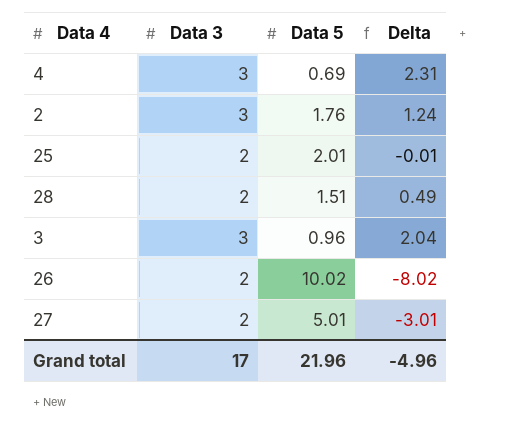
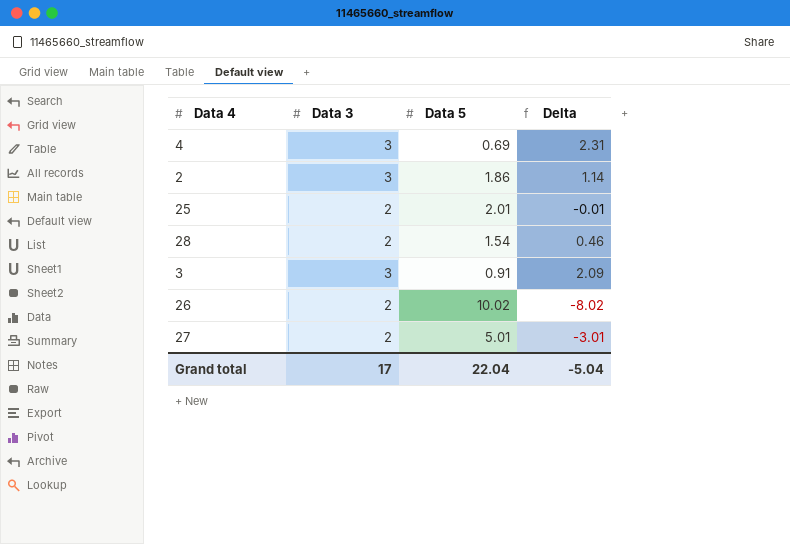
2 | Data 5: 1.76 -> 1.86
2 | Delta: 1.24 -> 1.14
28 | Data 5: 1.51 -> 1.54
28 | Delta: 0.49 -> 0.46
3 | Data 5: 0.96 -> 0.91
3 | Delta: 2.04 -> 2.09
Grand total | Data 5: 21.96 -> 22.04
Grand total | Delta: -4.96 -> -5.04

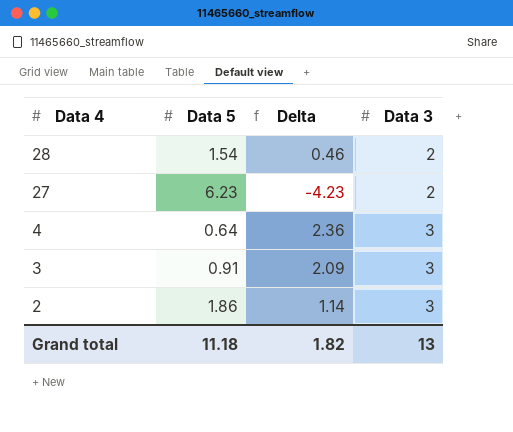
row order: none -> Data 4 descending
column Data 3 | position: 2 -> 4
row 25: 2 | 2.01 | -0.01 -> none
row 26: 2 | 10.02 | -8.02 -> none
27 | Data 5: 5.01 -> 6.23
27 | Delta: -3.01 -> -4.23
4 | Data 5: 0.69 -> 0.64
4 | Delta: 2.31 -> 2.36
Grand total | Data 5: 22.04 -> 11.18
Grand total | Delta: -5.04 -> 1.82
Grand total | Data 3: 17 -> 13

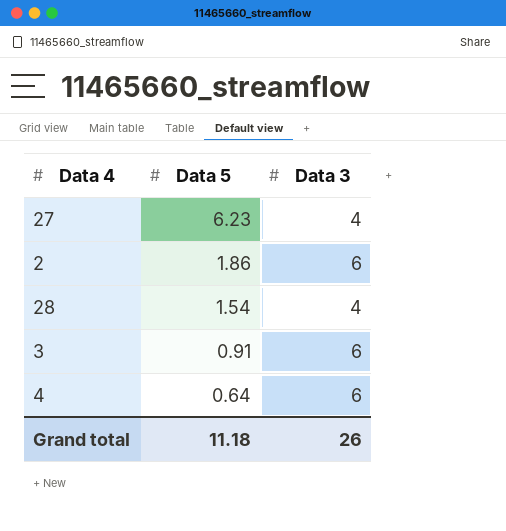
row order: Data 4 descending -> Data 5 descending
column Delta | formula: [Data 3] - [Data 5] -> none
27 | Data 3: 2 -> 4
2 | Data 3: 3 -> 6
28 | Data 3: 2 -> 4
3 | Data 3: 3 -> 6
4 | Data 3: 3 -> 6
Grand total | Data 3: 13 -> 26

